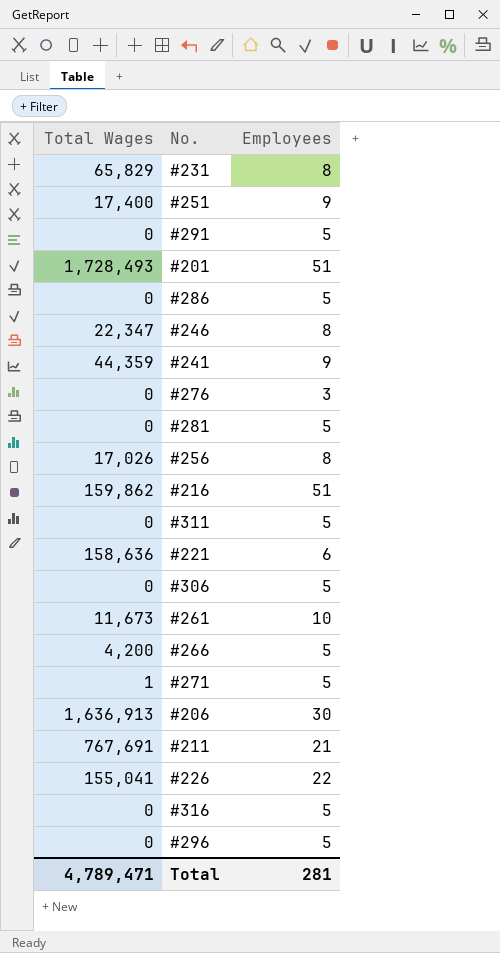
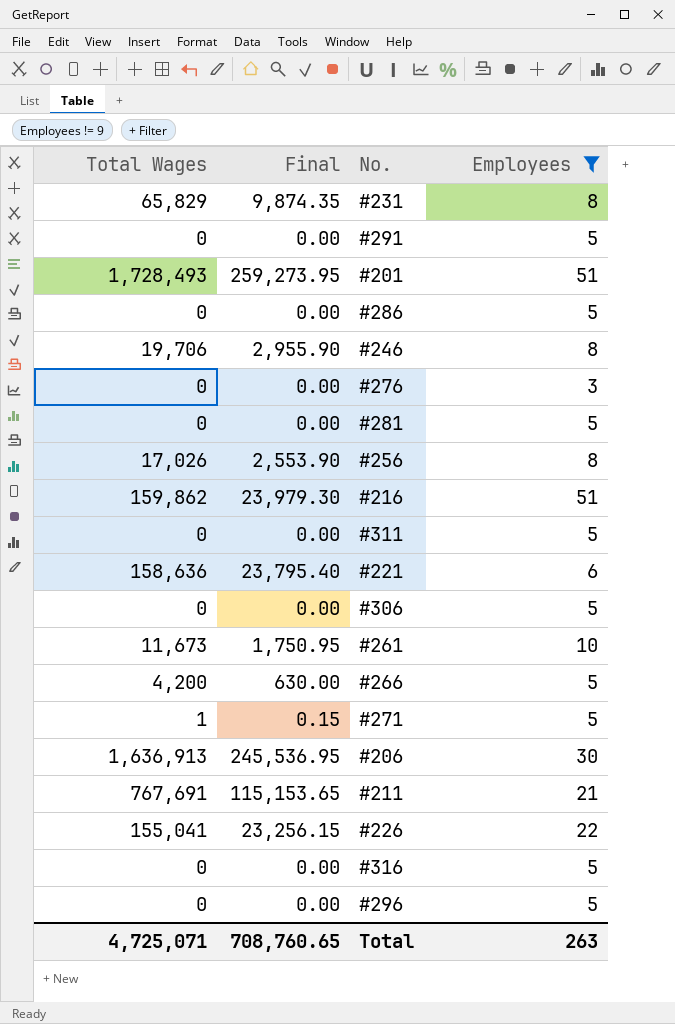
filter: none -> Employees != 9
column Final | formula: none -> [Total Wages] * 0.15
#246 | Total Wages: 22,347 -> 19,706
Total | Total Wages: 4,789,471 -> 4,725,071
Total | Employees: 281 -> 263

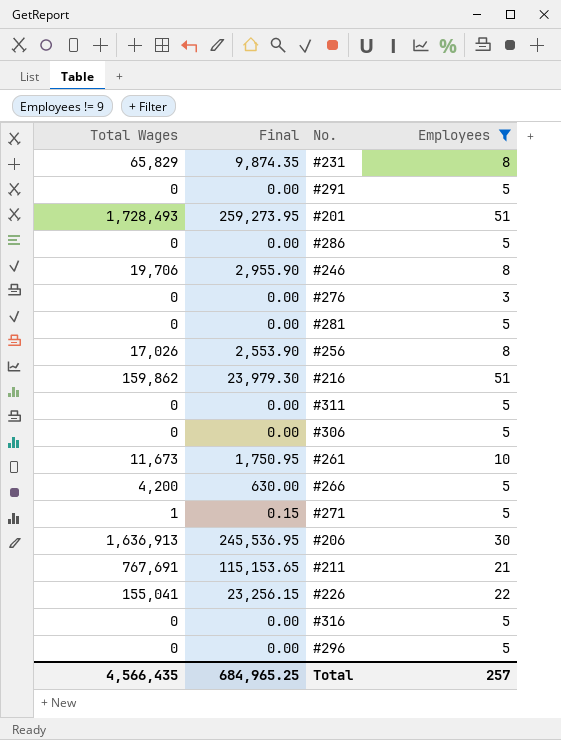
row #221: 158,636 | 23,795.40 | 6 -> none
Total | Total Wages: 4,725,071 -> 4,566,435
Total | Final: 708,760.65 -> 684,965.25
Total | Employees: 263 -> 257

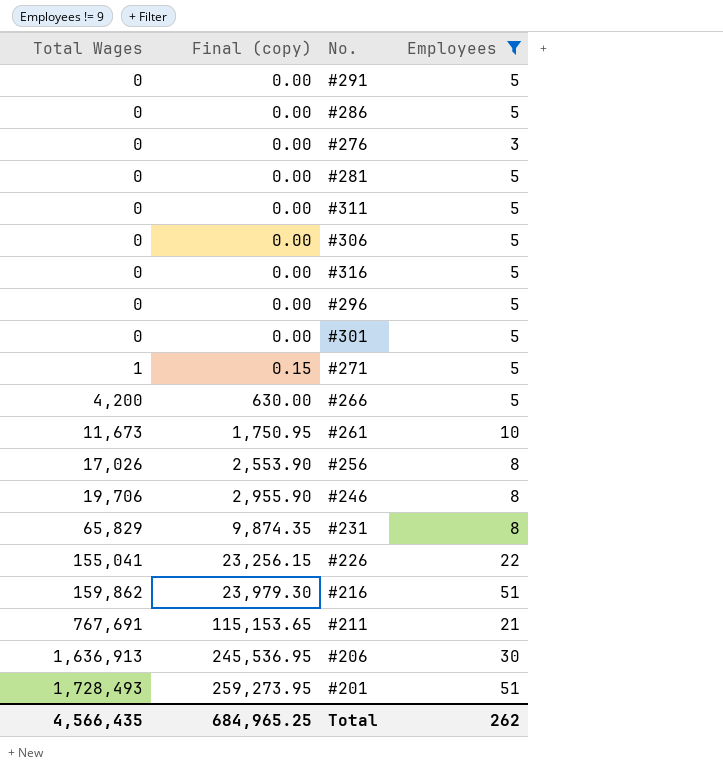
row order: none -> Total Wages ascending
column name: Final -> Final (copy)
row #301: none -> 0 | 0.00 | 5
Total | Employees: 257 -> 262

